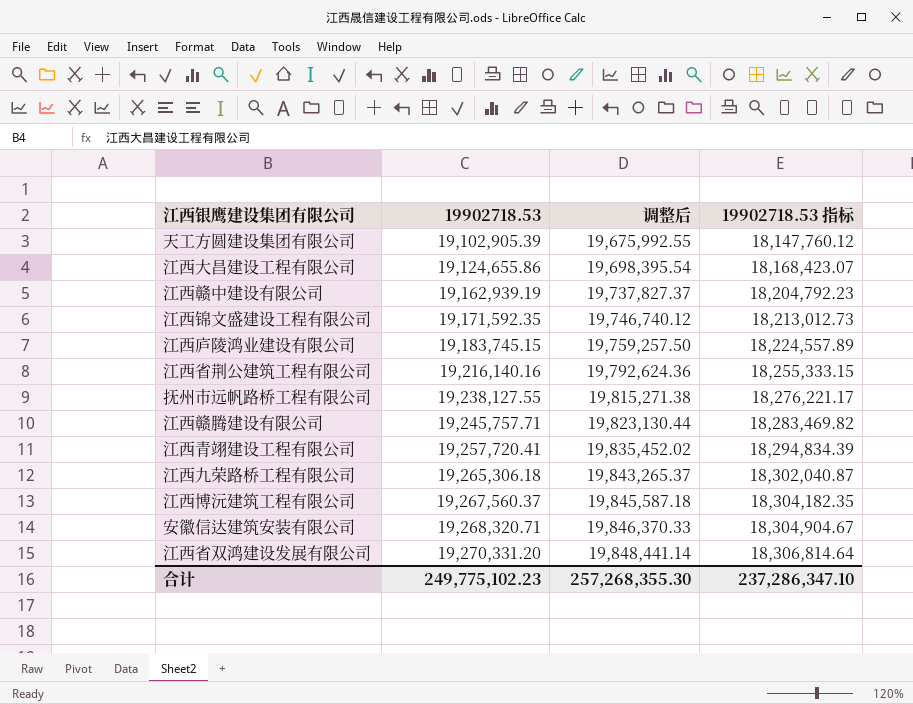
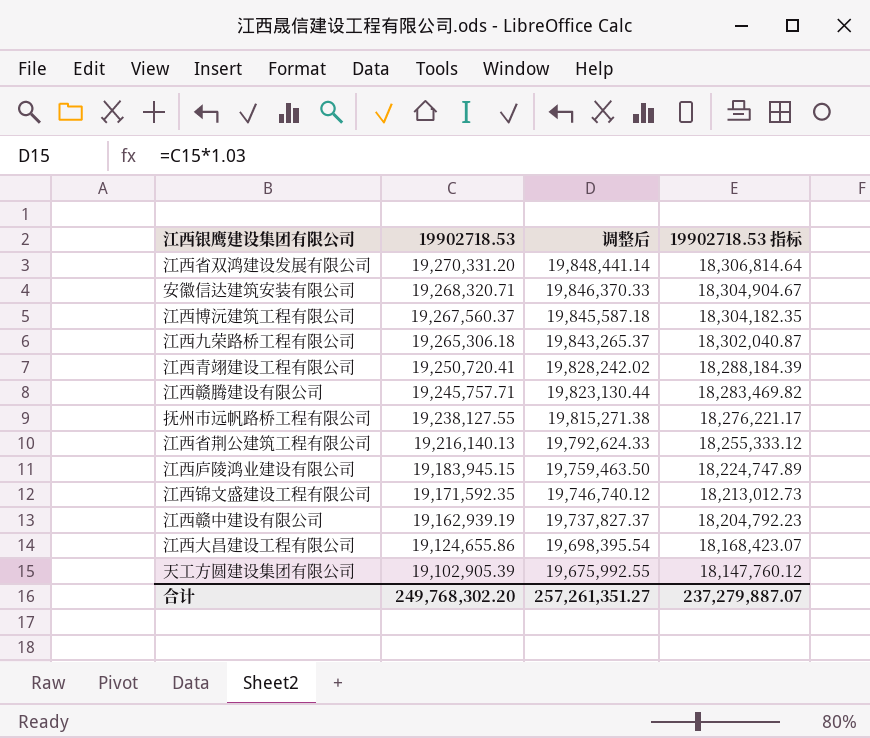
row order: 19902718.53 ascending -> 19902718.53 descending
江西青翊建设工程有限公司 | 19902718.53: 19,257,720.41 -> 19,250,720.41
江西青翊建设工程有限公司 | 调整后: 19,835,452.02 -> 19,828,242.02
江西青翊建设工程有限公司 | 19902718.53 指标: 18,294,834.39 -> 18,288,184.39
江西省荆公建筑工程有限公司 | 19902718.53: 19,216,140.16 -> 19,216,140.13
江西省荆公建筑工程有限公司 | 调整后: 19,792,624.36 -> 19,792,624.33
江西省荆公建筑工程有限公司 | 19902718.53 指标: 18,255,333.15 -> 18,255,333.12
江西庐陵鸿业建设有限公司 | 19902718.53: 19,183,745.15 -> 19,183,945.15
江西庐陵鸿业建设有限公司 | 调整后: 19,759,257.50 -> 19,759,463.50
江西庐陵鸿业建设有限公司 | 19902718.53 指标: 18,224,557.89 -> 18,224,747.89
合计 | 19902718.53: 249,775,102.23 -> 249,768,302.20
合计 | 调整后: 257,268,355.30 -> 257,261,351.27
合计 | 19902718.53 指标: 237,286,347.10 -> 237,279,887.07

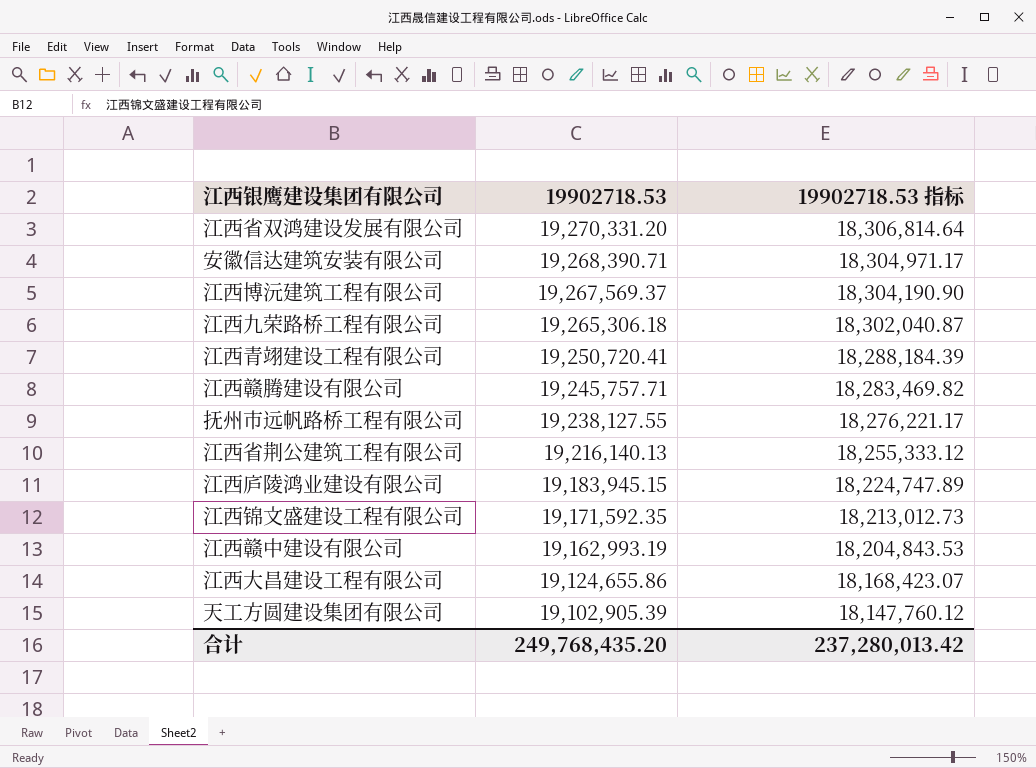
column 调整后 | formula: [19902718.53] * 1.03 -> none
安徽信达建筑安装有限公司 | 19902718.53: 19,268,320.71 -> 19,268,390.71
安徽信达建筑安装有限公司 | 19902718.53 指标: 18,304,904.67 -> 18,304,971.17
江西博沅建筑工程有限公司 | 19902718.53: 19,267,560.37 -> 19,267,569.37
江西博沅建筑工程有限公司 | 19902718.53 指标: 18,304,182.35 -> 18,304,190.90
江西赣中建设有限公司 | 19902718.53: 19,162,939.19 -> 19,162,993.19
江西赣中建设有限公司 | 19902718.53 指标: 18,204,792.23 -> 18,204,843.53
合计 | 19902718.53: 249,768,302.20 -> 249,768,435.20
合计 | 19902718.53 指标: 237,279,887.07 -> 237,280,013.42

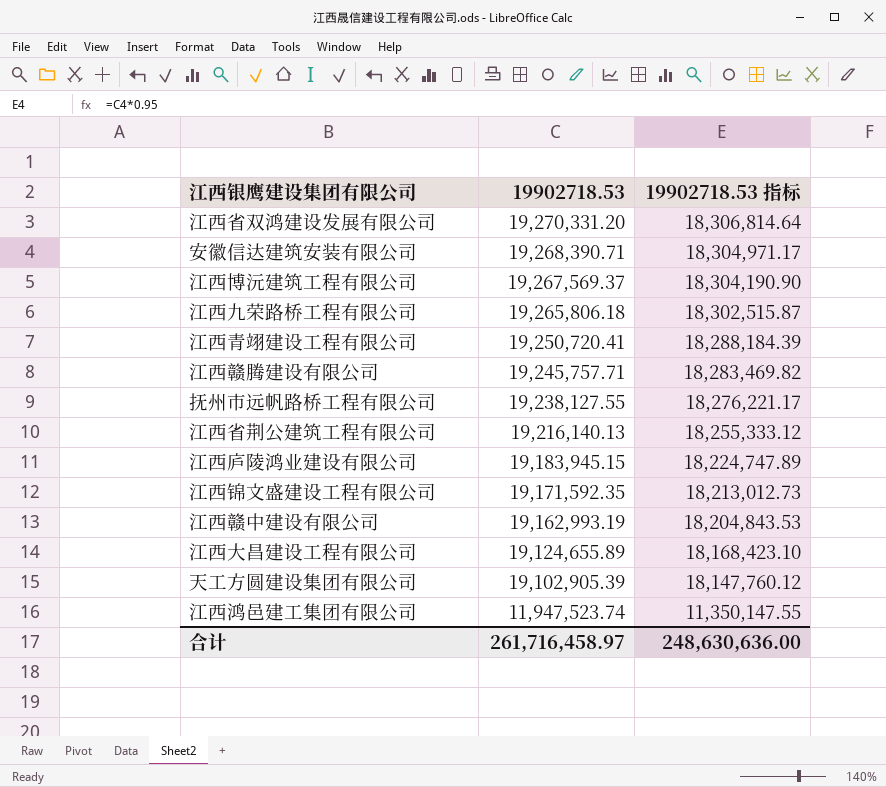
江西九荣路桥工程有限公司 | 19902718.53: 19,265,306.18 -> 19,265,806.18
江西九荣路桥工程有限公司 | 19902718.53 指标: 18,302,040.87 -> 18,302,515.87
江西大昌建设工程有限公司 | 19902718.53: 19,124,655.86 -> 19,124,655.89
江西大昌建设工程有限公司 | 19902718.53 指标: 18,168,423.07 -> 18,168,423.10
row 江西鸿邑建工集团有限公司: none -> 11,947,523.74 | 11,350,147.55
合计 | 19902718.53: 249,768,435.20 -> 261,716,458.97
合计 | 19902718.53 指标: 237,280,013.42 -> 248,630,636.00

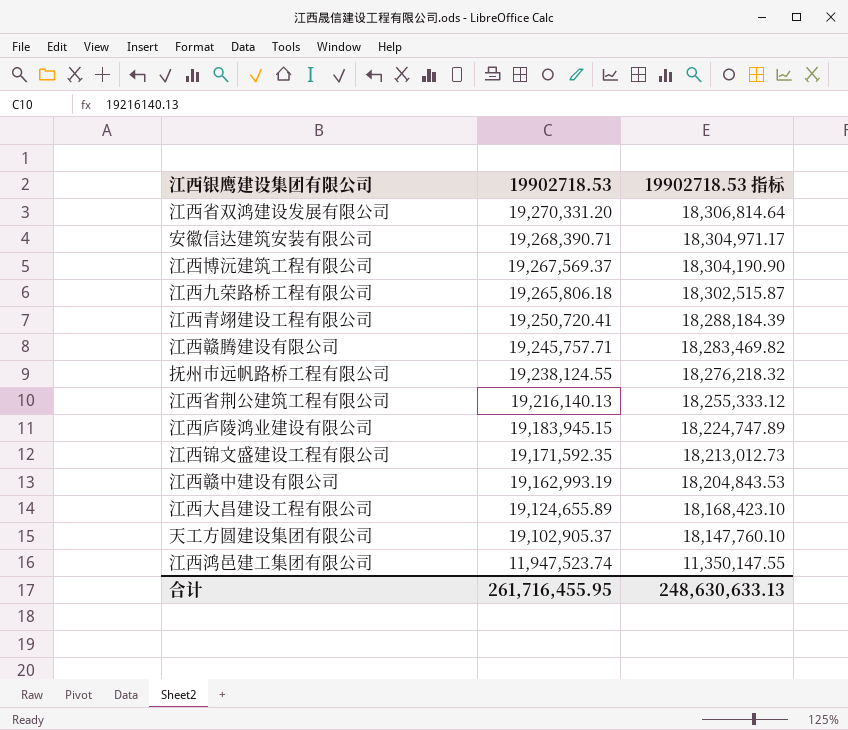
抚州市远帆路桥工程有限公司 | 19902718.53: 19,238,127.55 -> 19,238,124.55
抚州市远帆路桥工程有限公司 | 19902718.53 指标: 18,276,221.17 -> 18,276,218.32
天工方圆建设集团有限公司 | 19902718.53: 19,102,905.39 -> 19,102,905.37
天工方圆建设集团有限公司 | 19902718.53 指标: 18,147,760.12 -> 18,147,760.10
合计 | 19902718.53: 261,716,458.97 -> 261,716,455.95
合计 | 19902718.53 指标: 248,630,636.00 -> 248,630,633.13

